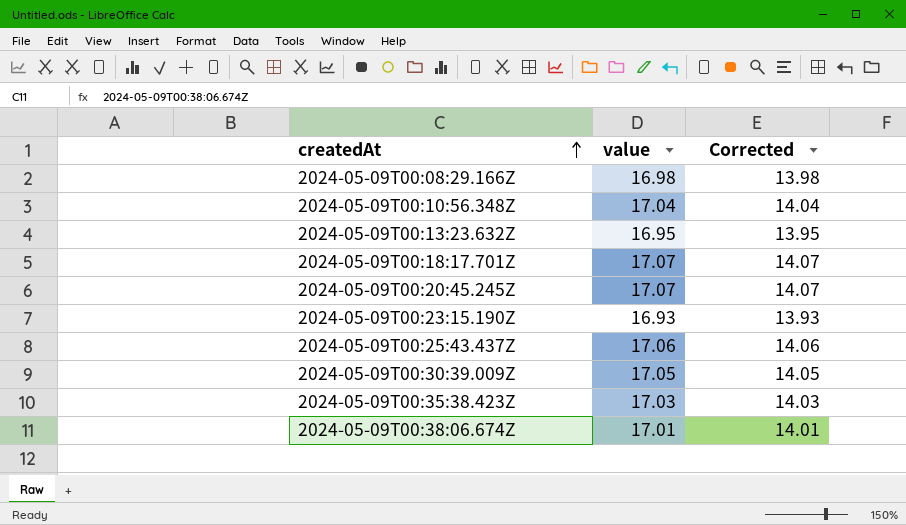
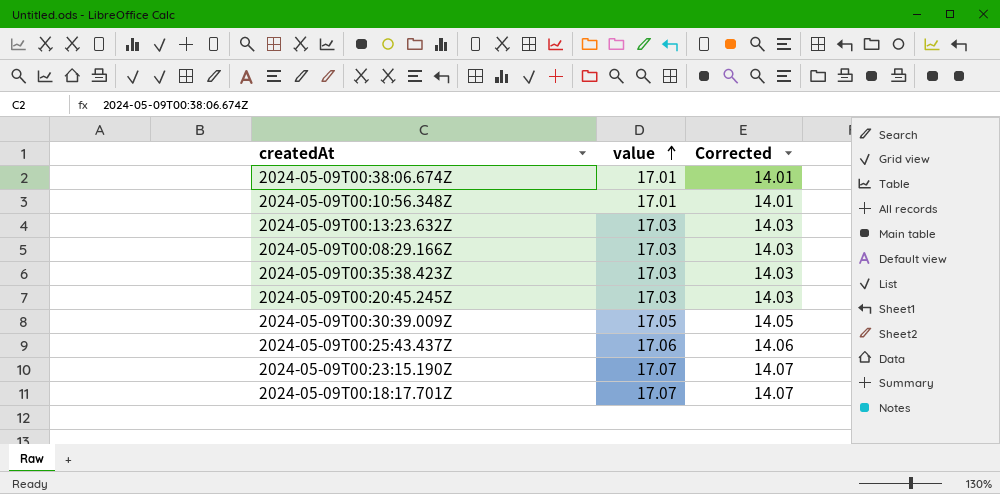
row order: createdAt ascending -> value ascending
2024-05-09T00:10:56.348Z | value: 17.04 -> 17.01
2024-05-09T00:10:56.348Z | Corrected: 14.04 -> 14.01
2024-05-09T00:13:23.632Z | value: 16.95 -> 17.03
2024-05-09T00:13:23.632Z | Corrected: 13.95 -> 14.03
2024-05-09T00:08:29.166Z | value: 16.98 -> 17.03
2024-05-09T00:08:29.166Z | Corrected: 13.98 -> 14.03
2024-05-09T00:20:45.245Z | value: 17.07 -> 17.03
2024-05-09T00:20:45.245Z | Corrected: 14.07 -> 14.03
2024-05-09T00:23:15.190Z | value: 16.93 -> 17.07
2024-05-09T00:23:15.190Z | Corrected: 13.93 -> 14.07

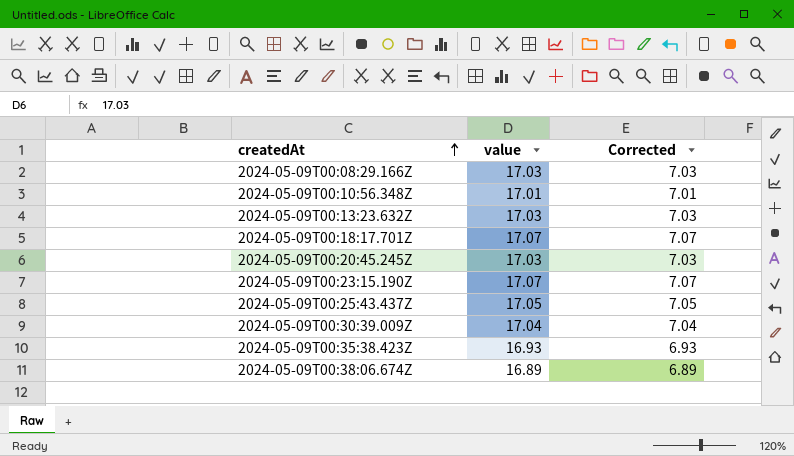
row order: value ascending -> createdAt ascending
column Corrected | formula: [value] - 3 -> [value] - 10
2024-05-09T00:25:43.437Z | value: 17.06 -> 17.05
2024-05-09T00:30:39.009Z | value: 17.05 -> 17.04
2024-05-09T00:35:38.423Z | value: 17.03 -> 16.93
2024-05-09T00:38:06.674Z | value: 17.01 -> 16.89

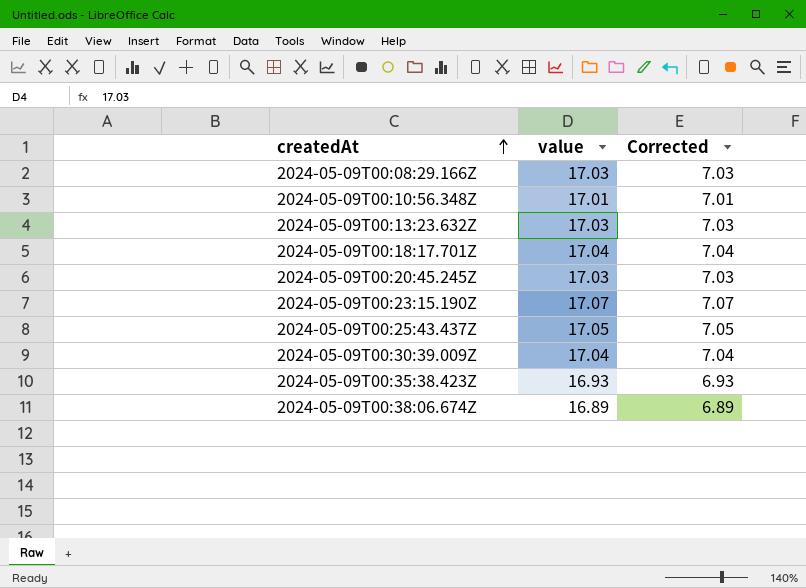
2024-05-09T00:18:17.701Z | value: 17.07 -> 17.04
2024-05-09T00:18:17.701Z | Corrected: 7.07 -> 7.04

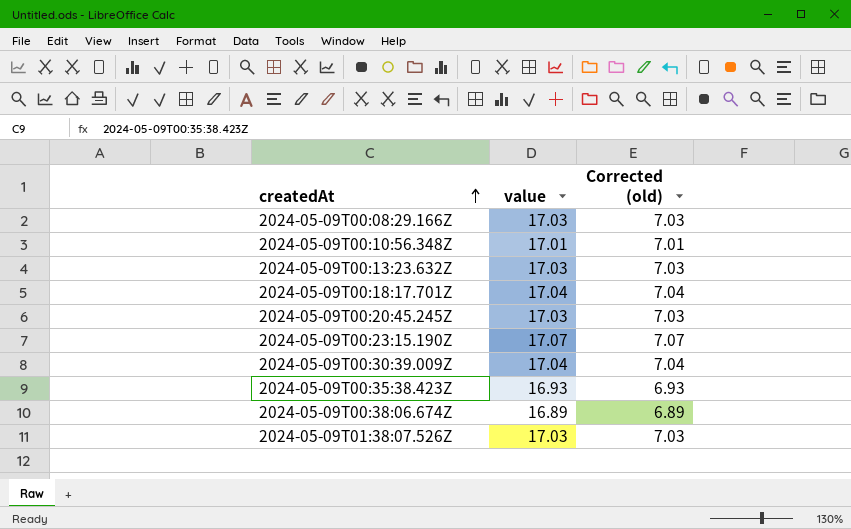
column name: Corrected -> Corrected (old)
row 2024-05-09T00:25:43.437Z: 17.05 | 7.05 -> none
row 2024-05-09T01:38:07.526Z: none -> 17.03 | 7.03

